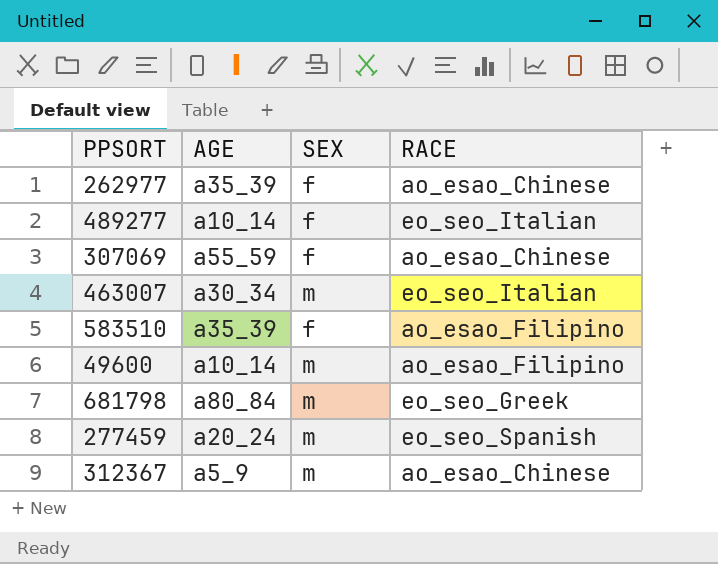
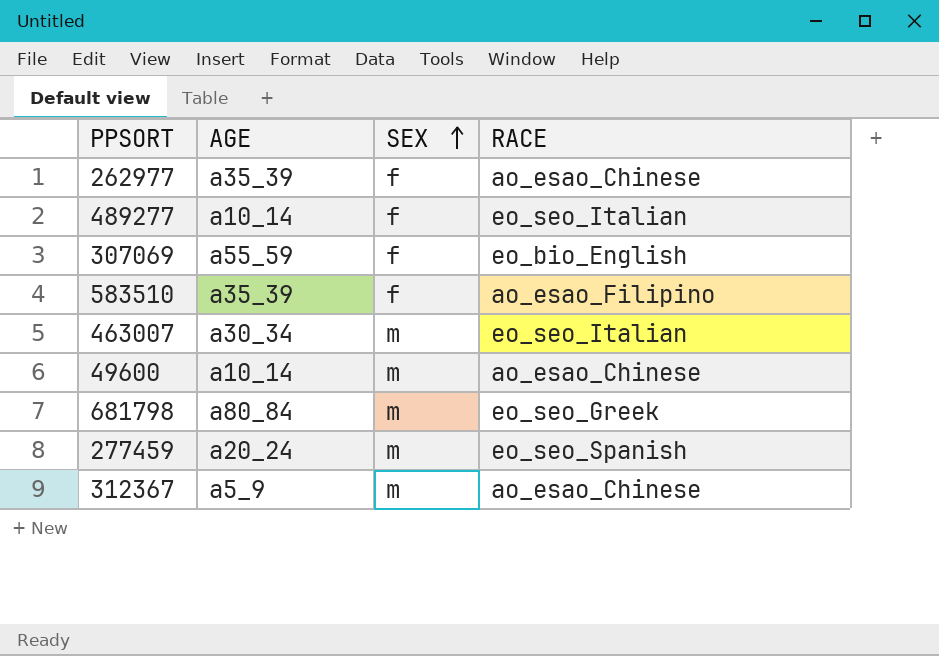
row order: none -> SEX ascending
307069 | RACE: ao_esao_Chinese -> eo_bio_English
49600 | RACE: ao_esao_Filipino -> ao_esao_Chinese

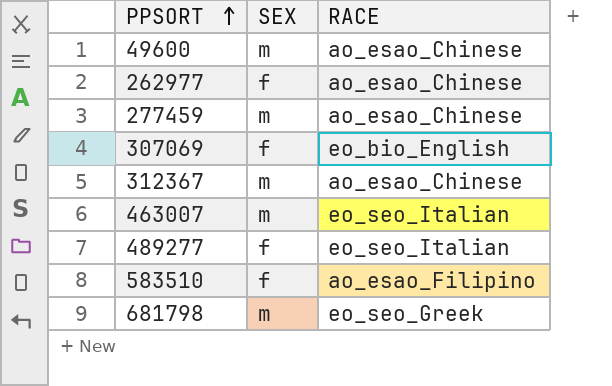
row order: SEX ascending -> PPSORT ascending
column AGE | position: 2 -> none
277459 | RACE: eo_seo_Spanish -> ao_esao_Chinese

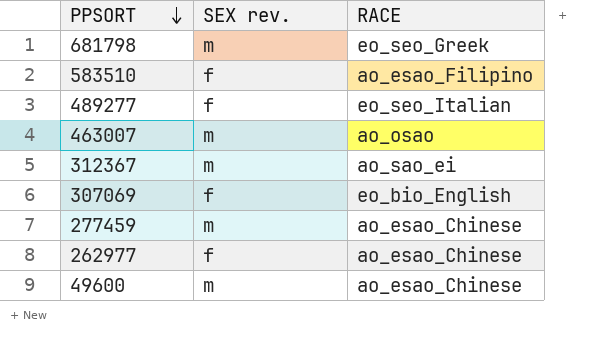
row order: PPSORT ascending -> PPSORT descending
column name: SEX -> SEX rev.
463007 | RACE: eo_seo_Italian -> ao_osao
312367 | RACE: ao_esao_Chinese -> ao_sao_ei

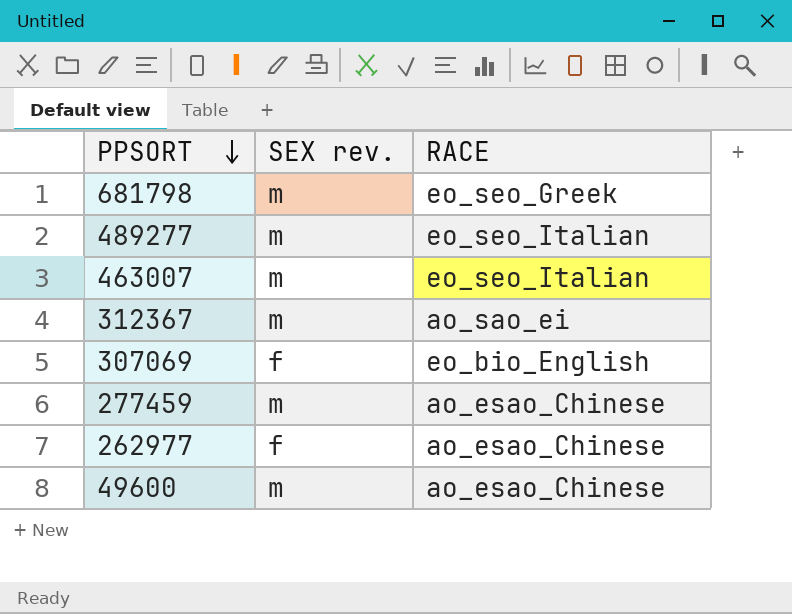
row 583510: f | ao_esao_Filipino -> none
489277 | SEX rev.: f -> m
463007 | RACE: ao_osao -> eo_seo_Italian

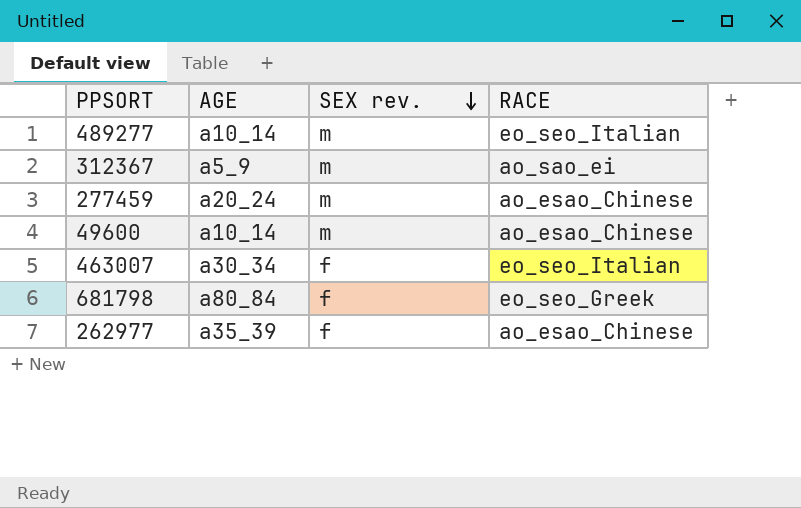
row order: PPSORT descending -> SEX rev. descending
column AGE | position: none -> 2
row 307069: f | eo_bio_English -> none
463007 | SEX rev.: m -> f
681798 | SEX rev.: m -> f

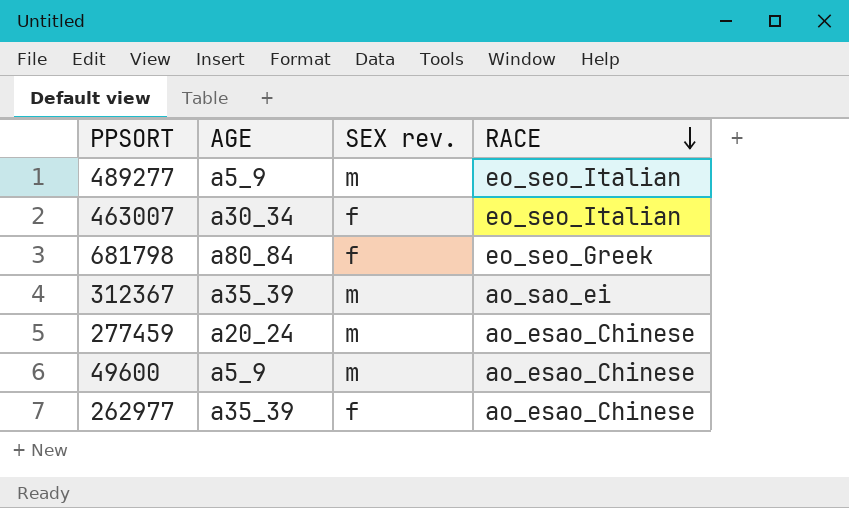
row order: SEX rev. descending -> RACE descending
489277 | AGE: a10_14 -> a5_9
312367 | AGE: a5_9 -> a35_39
49600 | AGE: a10_14 -> a5_9

